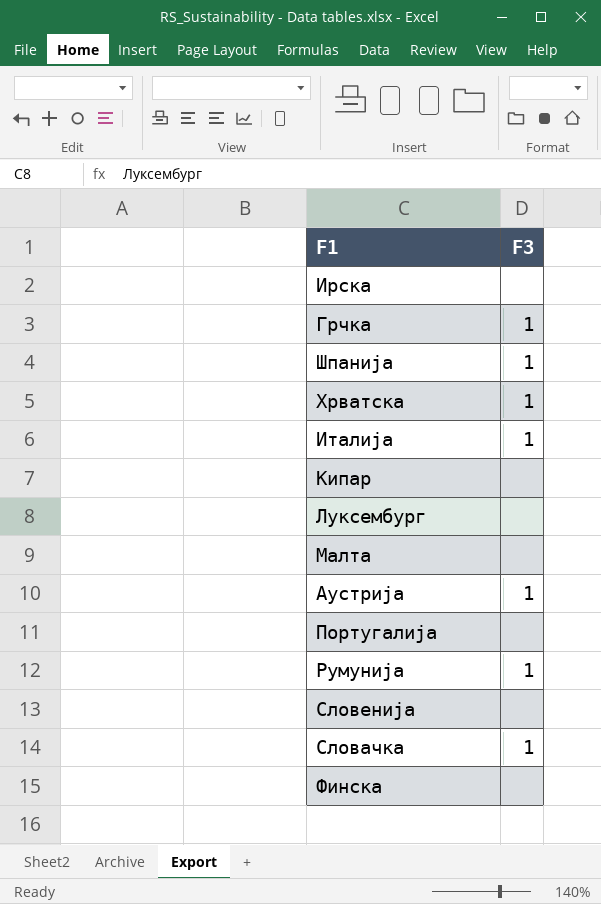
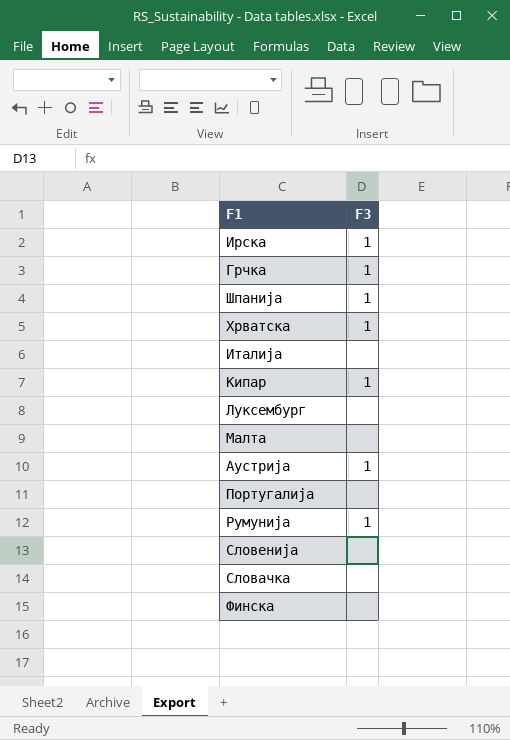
Ирска | F3: none -> 1
Италија | F3: 1 -> none
Кипар | F3: none -> 1
Словачка | F3: 1 -> none

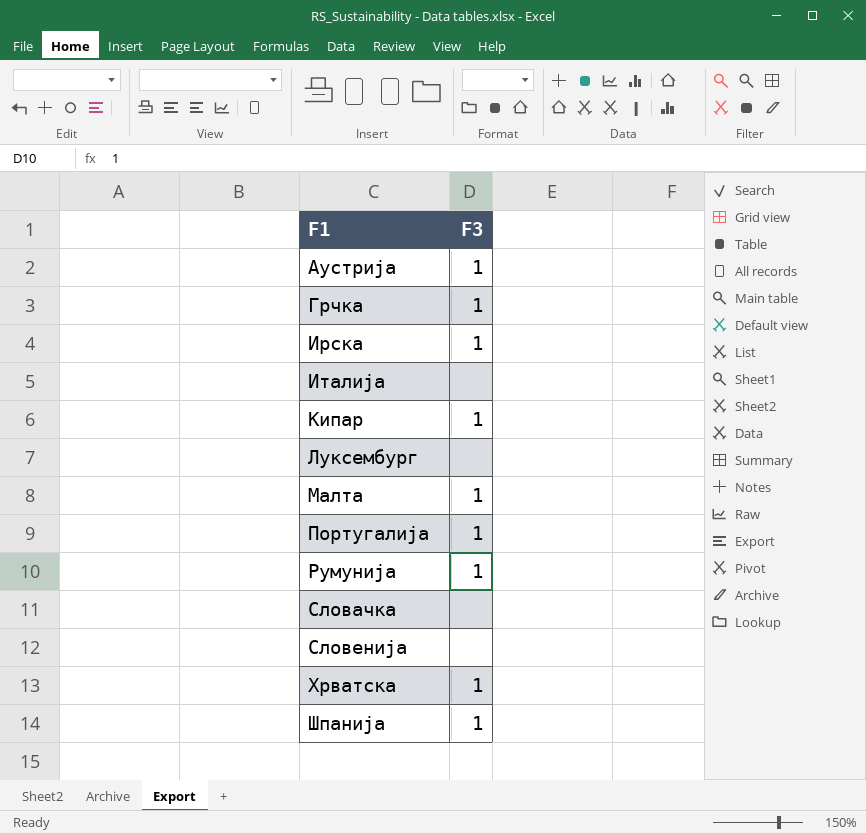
row order: none -> F1 ascending
row Финска: none -> none
Малта | F3: none -> 1
Португалија | F3: none -> 1

